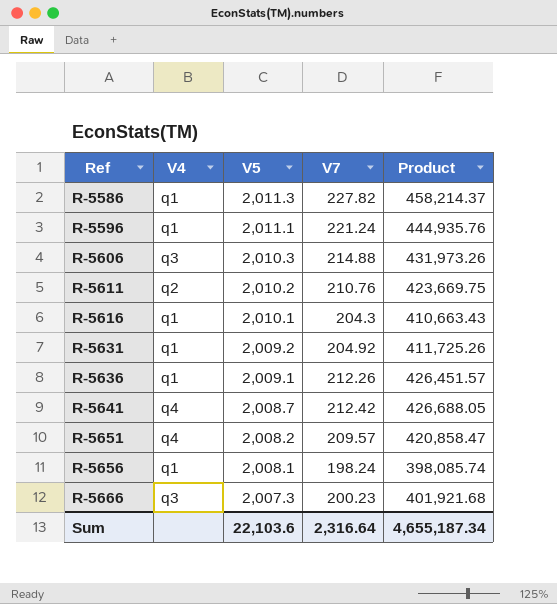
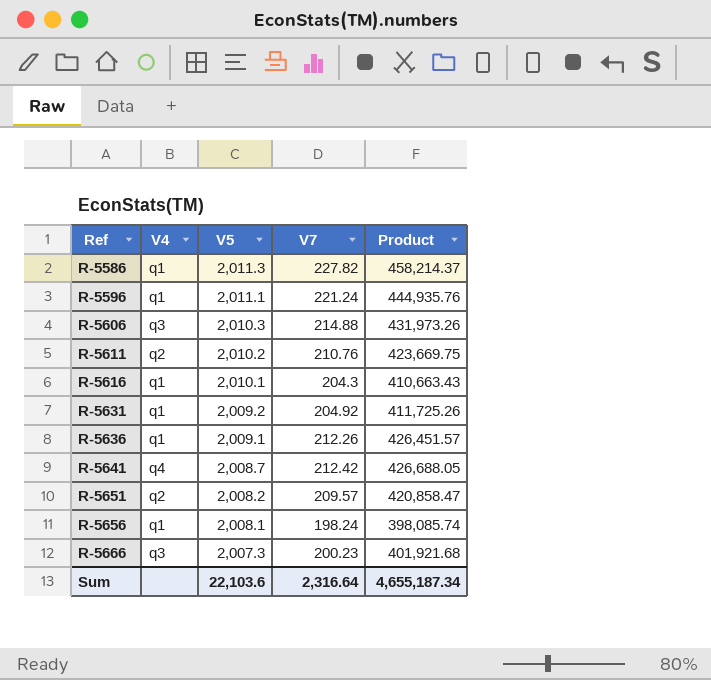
R-5651 | V4: q4 -> q2

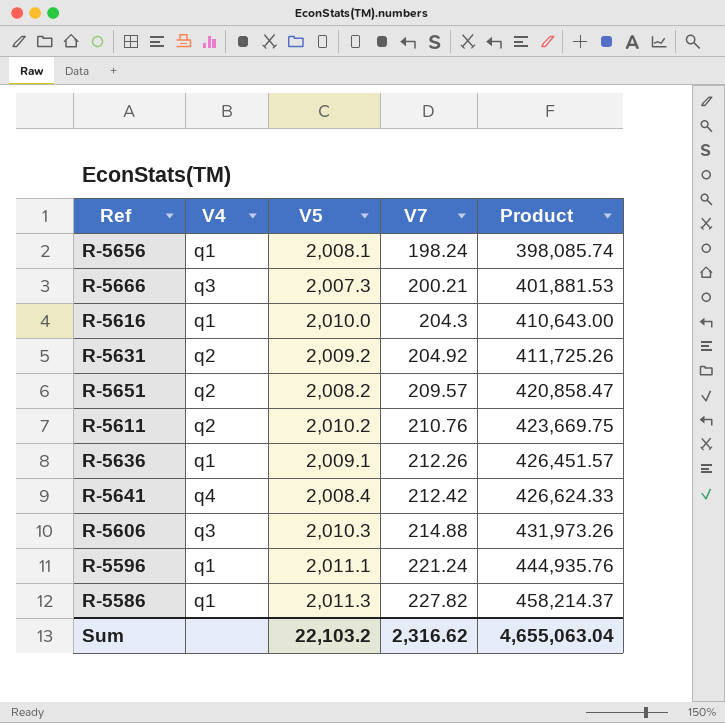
row order: Ref ascending -> V7 ascending
R-5666 | V7: 200.23 -> 200.21
R-5666 | Product: 401,921.68 -> 401,881.53
R-5616 | V5: 2,010.1 -> 2,010.0
R-5616 | Product: 410,663.43 -> 410,643.00
R-5631 | V4: q1 -> q2
R-5641 | V5: 2,008.7 -> 2,008.4
R-5641 | Product: 426,688.05 -> 426,624.33
Sum | V5: 22,103.6 -> 22,103.2
Sum | V7: 2,316.64 -> 2,316.62
Sum | Product: 4,655,187.34 -> 4,655,063.04

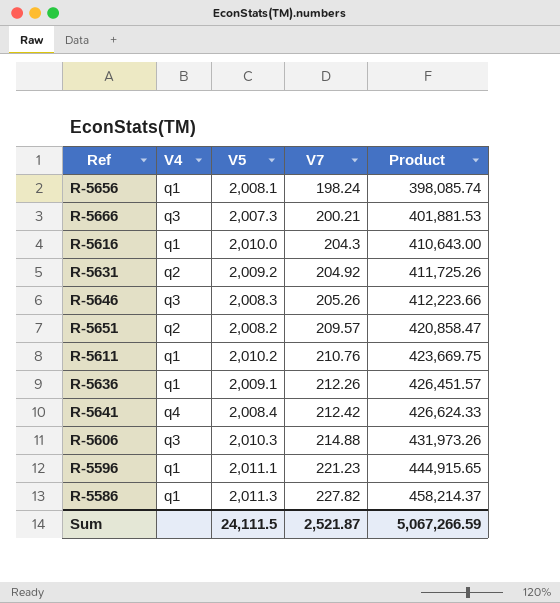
row R-5646: none -> q3 | 2,008.3 | 205.26 | 412,223.66
R-5611 | V4: q2 -> q1
R-5596 | V7: 221.24 -> 221.23
R-5596 | Product: 444,935.76 -> 444,915.65
Sum | V5: 22,103.2 -> 24,111.5
Sum | V7: 2,316.62 -> 2,521.87
Sum | Product: 4,655,063.04 -> 5,067,266.59

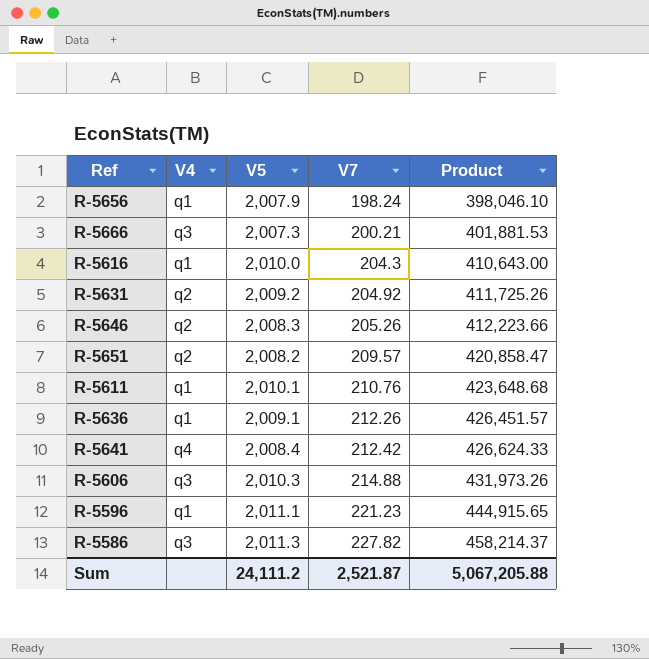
R-5656 | V5: 2,008.1 -> 2,007.9
R-5656 | Product: 398,085.74 -> 398,046.10
R-5646 | V4: q3 -> q2
R-5611 | V5: 2,010.2 -> 2,010.1
R-5611 | Product: 423,669.75 -> 423,648.68
R-5586 | V4: q1 -> q3
Sum | V5: 24,111.5 -> 24,111.2
Sum | Product: 5,067,266.59 -> 5,067,205.88

